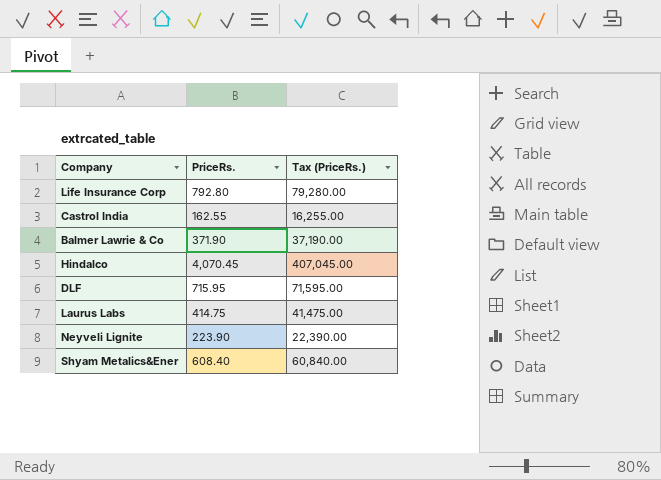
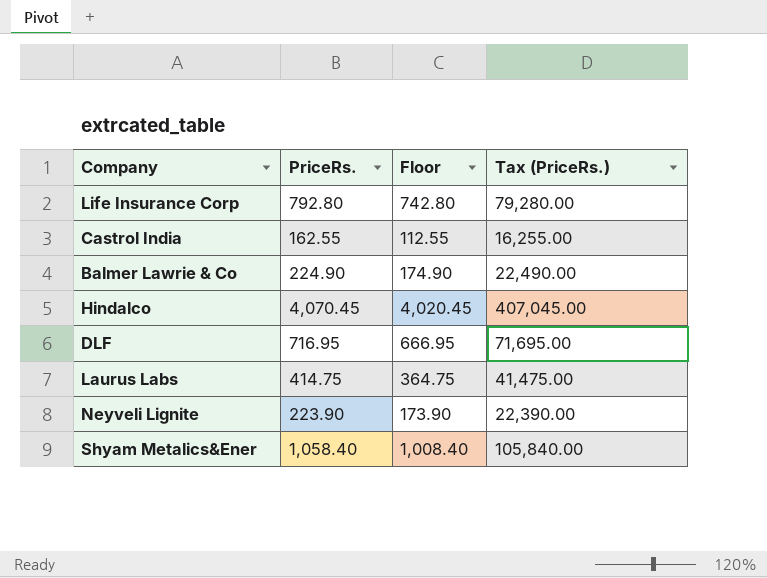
column Floor | formula: none -> [PriceRs.] - 50
Balmer Lawrie & Co | PriceRs.: 371.90 -> 224.90
Balmer Lawrie & Co | Tax (PriceRs.): 37,190.00 -> 22,490.00
DLF | PriceRs.: 715.95 -> 716.95
DLF | Tax (PriceRs.): 71,595.00 -> 71,695.00
Shyam Metalics&Ener | PriceRs.: 608.40 -> 1,058.40
Shyam Metalics&Ener | Tax (PriceRs.): 60,840.00 -> 105,840.00

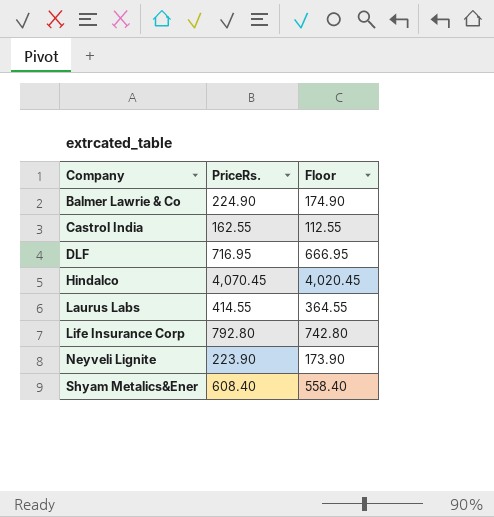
row order: none -> Company ascending
column Tax (PriceRs.) | formula: [PriceRs.] * 100 -> none
Laurus Labs | PriceRs.: 414.75 -> 414.55
Laurus Labs | Floor: 364.75 -> 364.55
Shyam Metalics&Ener | PriceRs.: 1,058.40 -> 608.40
Shyam Metalics&Ener | Floor: 1,008.40 -> 558.40

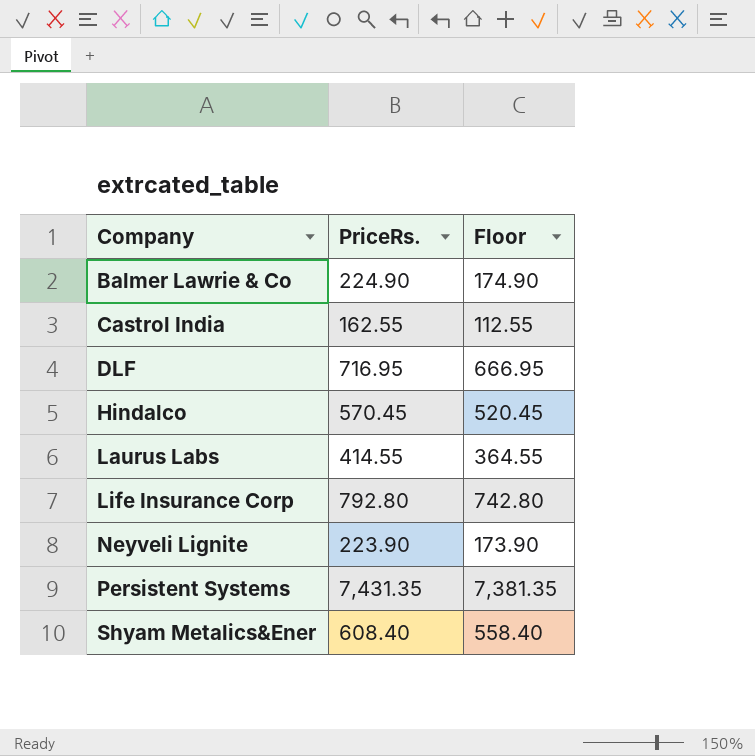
Hindalco | PriceRs.: 4,070.45 -> 570.45
Hindalco | Floor: 4,020.45 -> 520.45
row Persistent Systems: none -> 7,431.35 | 7,381.35

